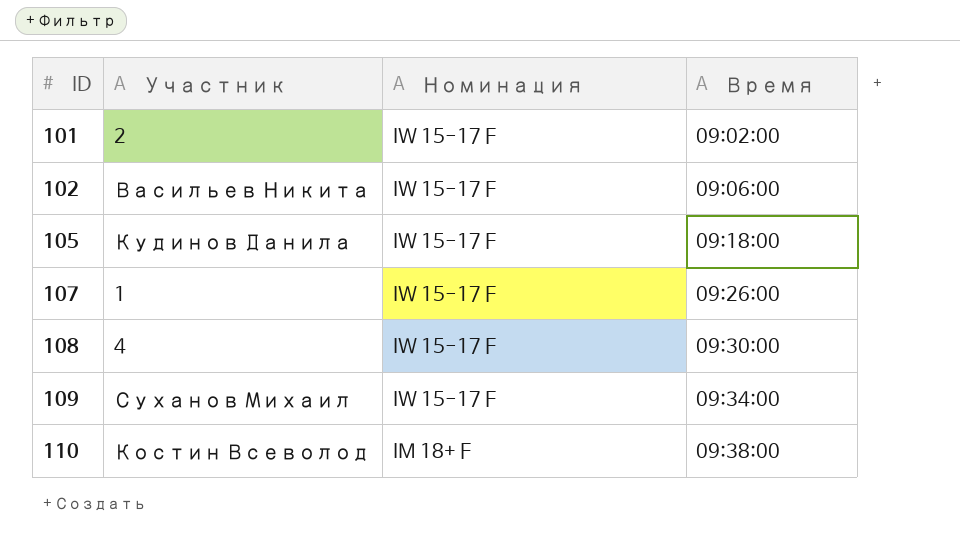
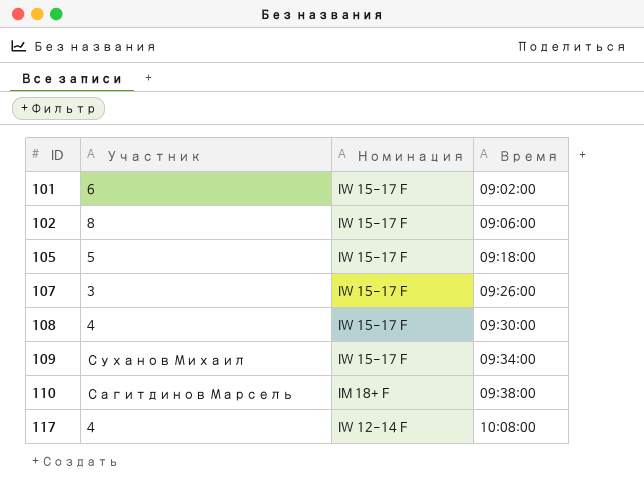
101 | Участник: 2 -> 6
102 | Участник: Васильев Никита -> 8
105 | Участник: Кудинов Данила -> 5
107 | Участник: 1 -> 3
110 | Участник: Костин Всеволод -> Сагитдинов Марсель
row 117: none -> 4 | IW 12-14 F | 10:08:00

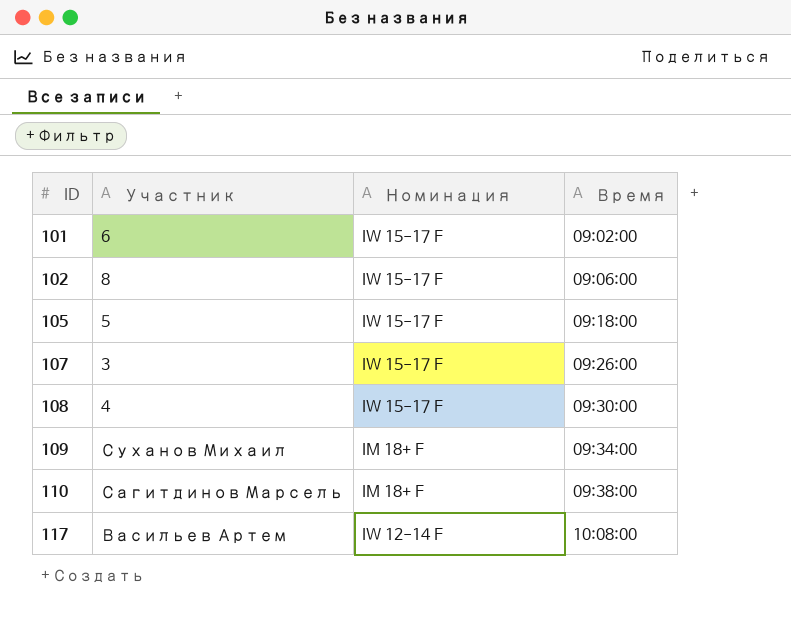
109 | Номинация: IW 15-17 F -> IM 18+ F
117 | Участник: 4 -> Васильев Артем

